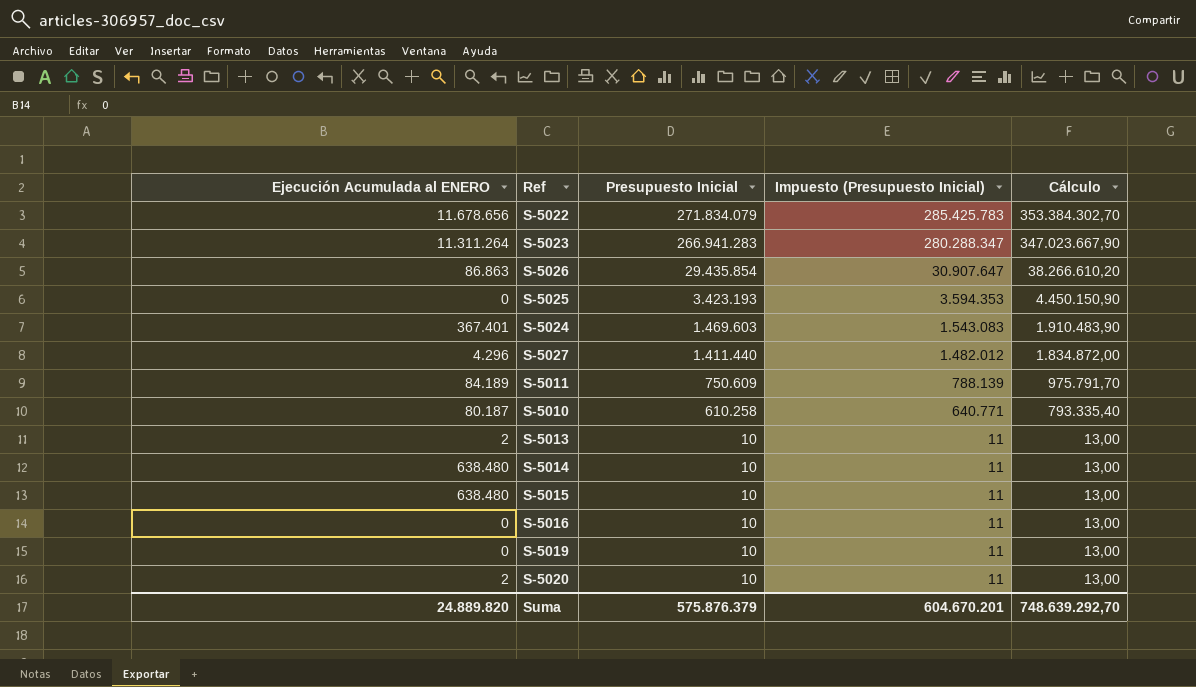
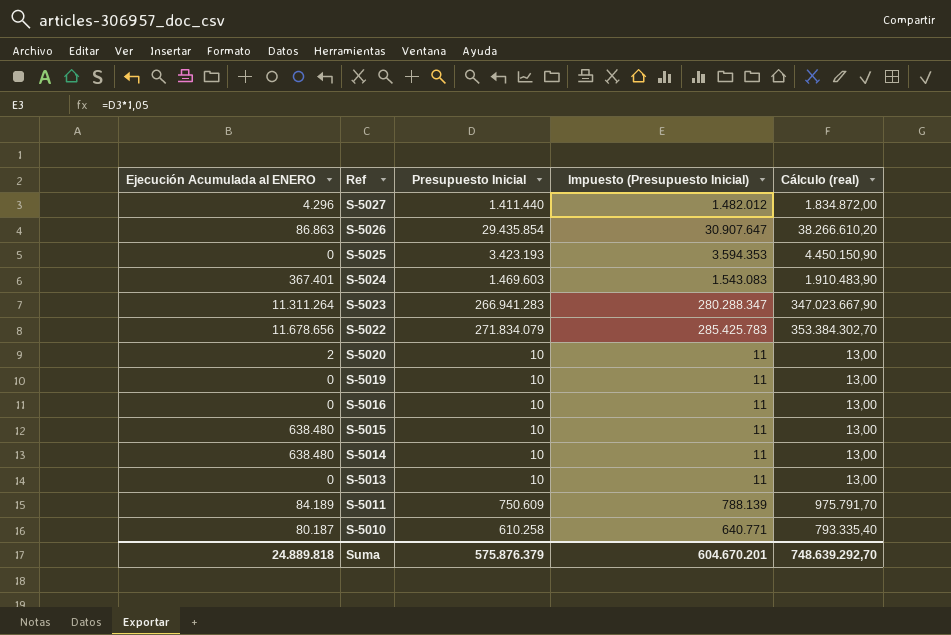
row order: Presupuesto Inicial descending -> Ref descending
column name: Cálculo -> Cálculo (real)
S-5013 | Ejecución Acumulada al ENERO: 2 -> 0
Suma | Ejecución Acumulada al ENERO: 24.889.820 -> 24.889.818

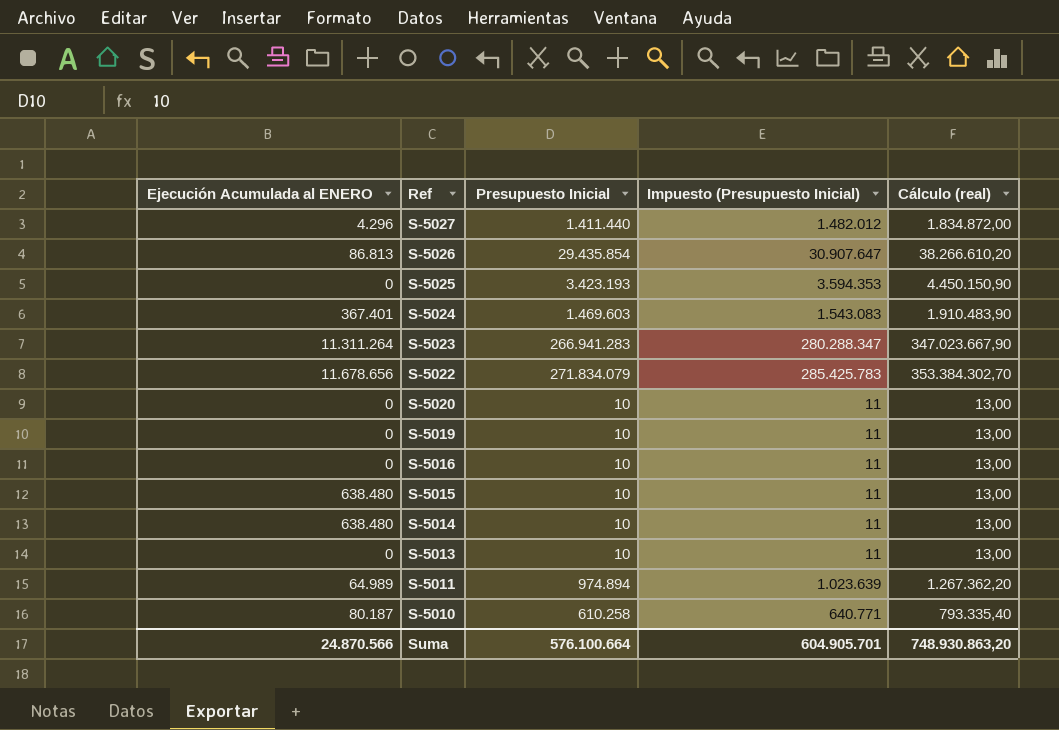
S-5026 | Ejecución Acumulada al ENERO: 86.863 -> 86.813
S-5020 | Ejecución Acumulada al ENERO: 2 -> 0
S-5011 | Ejecución Acumulada al ENERO: 84.189 -> 64.989
S-5011 | Presupuesto Inicial: 750.609 -> 974.894
S-5011 | Impuesto (Presupuesto Inicial): 788.139 -> 1.023.639
S-5011 | Cálculo (real): 975.791,70 -> 1.267.362,20
Suma | Ejecución Acumulada al ENERO: 24.889.818 -> 24.870.566
Suma | Presupuesto Inicial: 575.876.379 -> 576.100.664
Suma | Impuesto (Presupuesto Inicial): 604.670.201 -> 604.905.701
Suma | Cálculo (real): 748.639.292,70 -> 748.930.863,20

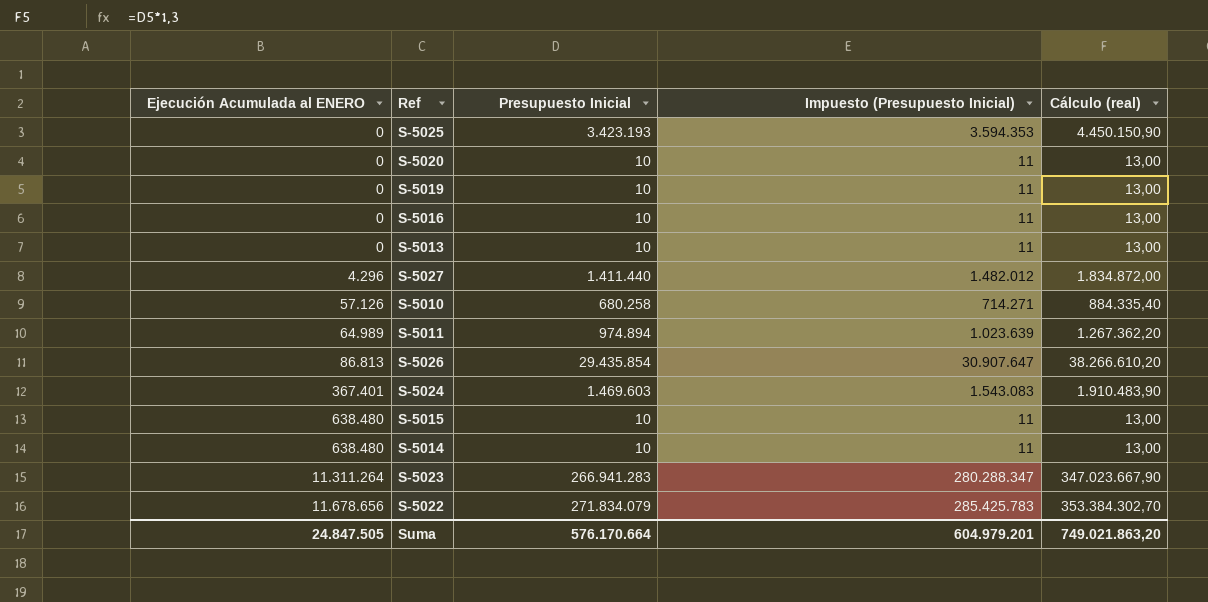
row order: Ref descending -> Ejecución Acumulada al ENERO ascending
S-5010 | Ejecución Acumulada al ENERO: 80.187 -> 57.126
S-5010 | Presupuesto Inicial: 610.258 -> 680.258
S-5010 | Impuesto (Presupuesto Inicial): 640.771 -> 714.271
S-5010 | Cálculo (real): 793.335,40 -> 884.335,40
Suma | Ejecución Acumulada al ENERO: 24.870.566 -> 24.847.505
Suma | Presupuesto Inicial: 576.100.664 -> 576.170.664
Suma | Impuesto (Presupuesto Inicial): 604.905.701 -> 604.979.201
Suma | Cálculo (real): 748.930.863,20 -> 749.021.863,20

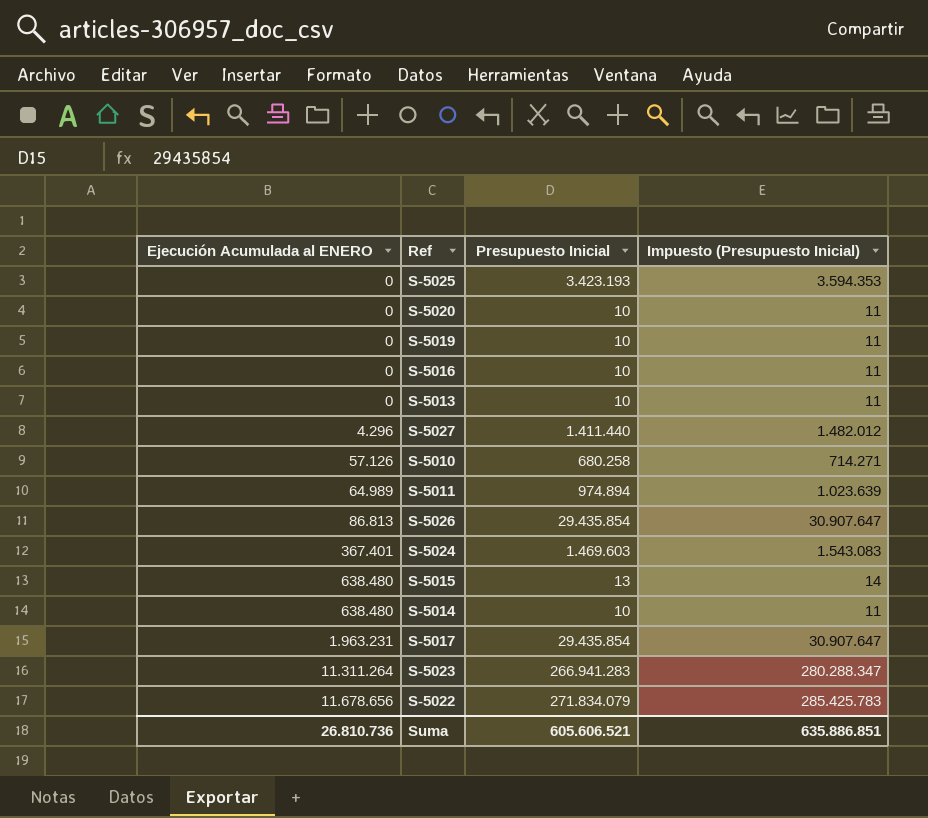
column Cálculo (real) | formula: [Presupuesto Inicial] * 1,3 -> none
S-5015 | Presupuesto Inicial: 10 -> 13
S-5015 | Impuesto (Presupuesto Inicial): 11 -> 14
row S-5017: none -> 1.963.231 | 29.435.854 | 30.907.647
Suma | Ejecución Acumulada al ENERO: 24.847.505 -> 26.810.736
Suma | Presupuesto Inicial: 576.170.664 -> 605.606.521
Suma | Impuesto (Presupuesto Inicial): 604.979.201 -> 635.886.851

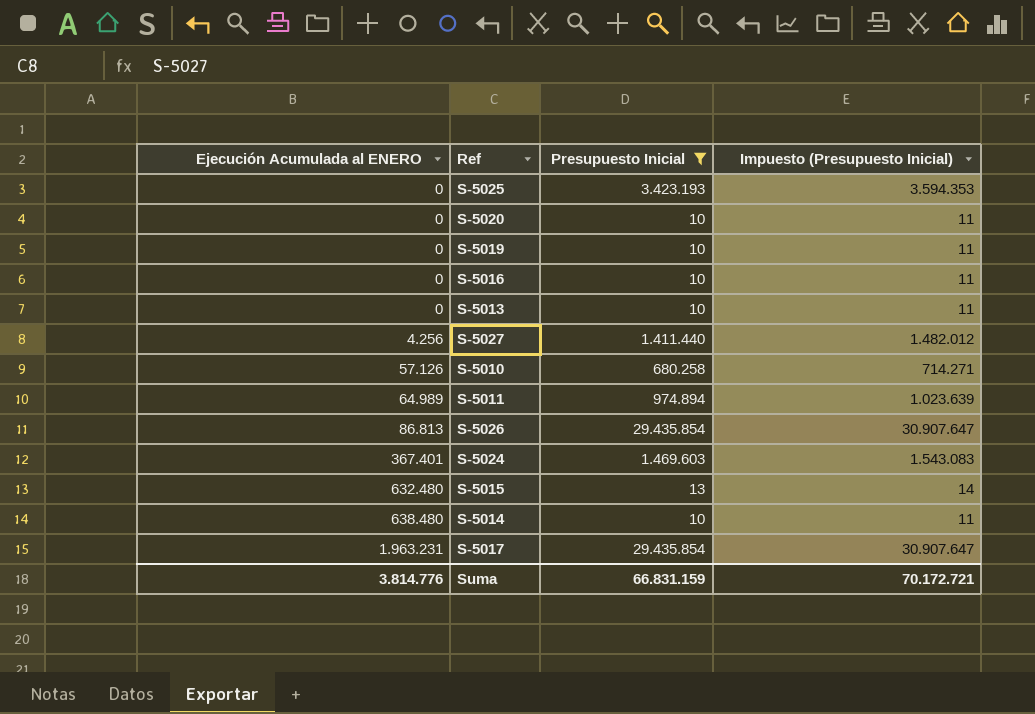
filter: none -> Presupuesto Inicial <= 29.435.854
S-5027 | Ejecución Acumulada al ENERO: 4.296 -> 4.256
S-5015 | Ejecución Acumulada al ENERO: 638.480 -> 632.480
Suma | Ejecución Acumulada al ENERO: 26.810.736 -> 3.814.776
Suma | Presupuesto Inicial: 605.606.521 -> 66.831.159
Suma | Impuesto (Presupuesto Inicial): 635.886.851 -> 70.172.721

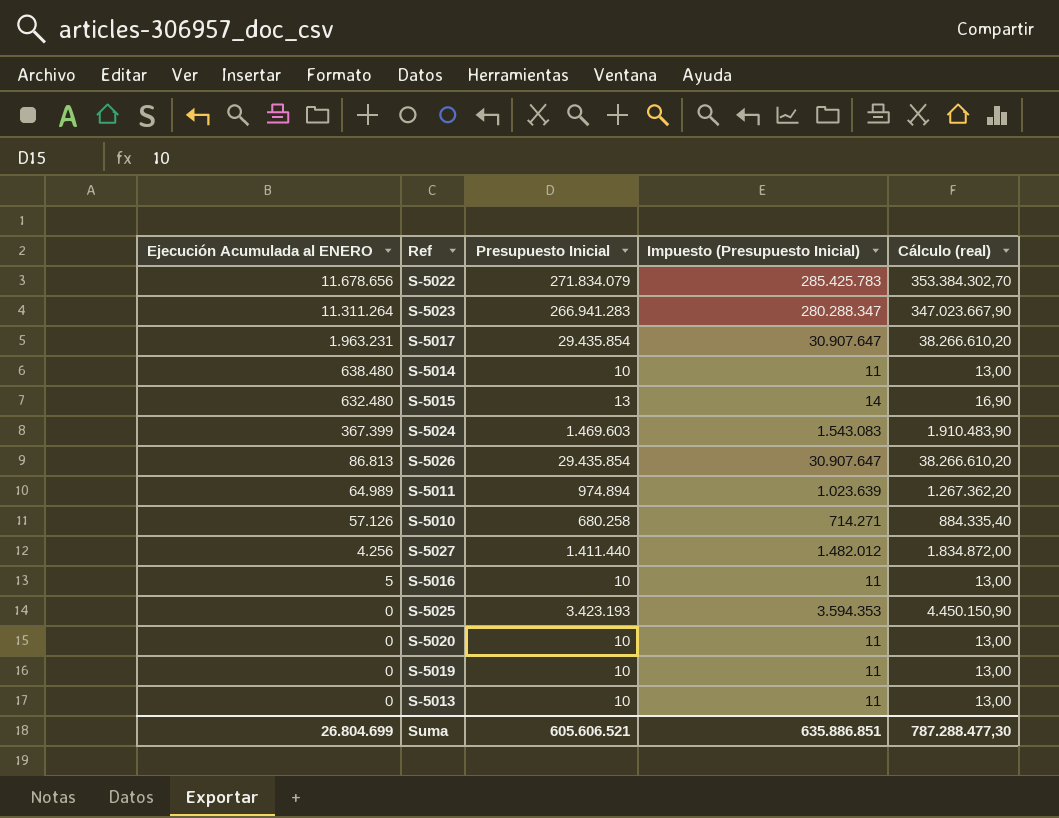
filter: Presupuesto Inicial <= 29.435.854 -> none
row order: Ejecución Acumulada al ENERO ascending -> Ejecución Acumulada al ENERO descending
column Cálculo (real) | formula: none -> [Presupuesto Inicial] * 1,3
S-5024 | Ejecución Acumulada al ENERO: 367.401 -> 367.399
S-5016 | Ejecución Acumulada al ENERO: 0 -> 5
Suma | Ejecución Acumulada al ENERO: 3.814.776 -> 26.804.699
Suma | Presupuesto Inicial: 66.831.159 -> 605.606.521
Suma | Impuesto (Presupuesto Inicial): 70.172.721 -> 635.886.851

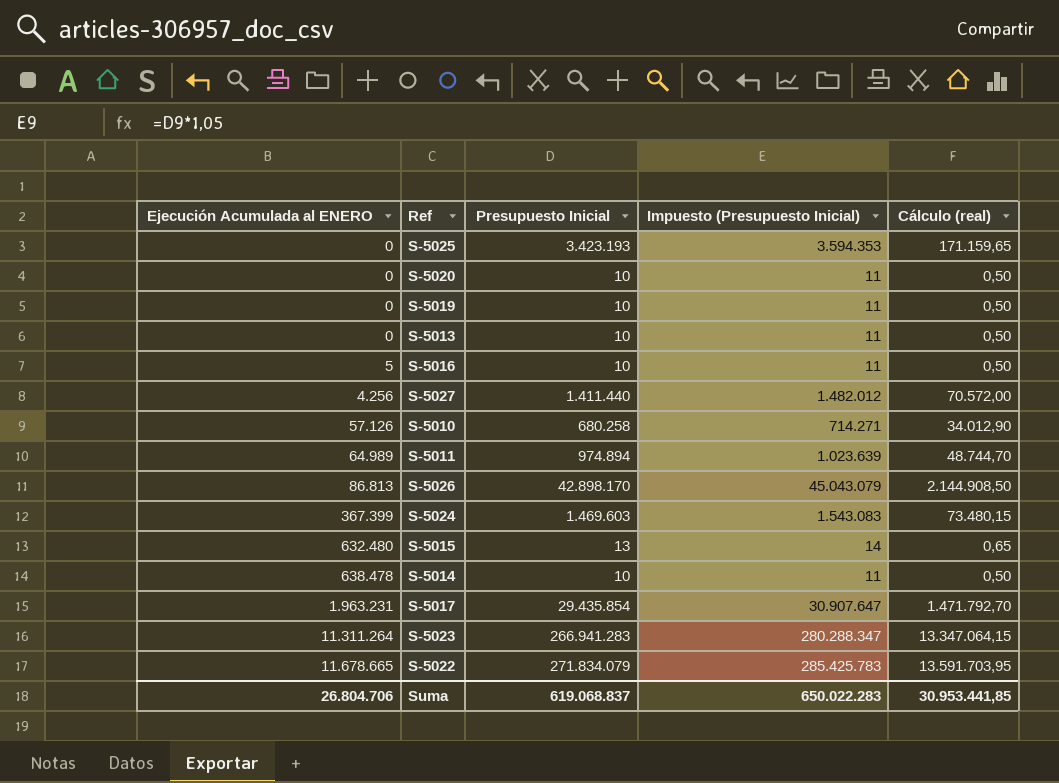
row order: Ejecución Acumulada al ENERO descending -> Ejecución Acumulada al ENERO ascending
column Cálculo (real) | formula: [Presupuesto Inicial] * 1,3 -> [Presupuesto Inicial] * 0,05
S-5026 | Presupuesto Inicial: 29.435.854 -> 42.898.170
S-5026 | Impuesto (Presupuesto Inicial): 30.907.647 -> 45.043.079
S-5014 | Ejecución Acumulada al ENERO: 638.480 -> 638.478
S-5022 | Ejecución Acumulada al ENERO: 11.678.656 -> 11.678.665
Suma | Ejecución Acumulada al ENERO: 26.804.699 -> 26.804.706
Suma | Presupuesto Inicial: 605.606.521 -> 619.068.837
Suma | Impuesto (Presupuesto Inicial): 635.886.851 -> 650.022.283
Suma | Cálculo (real): 787.288.477,30 -> 30.953.441,85

